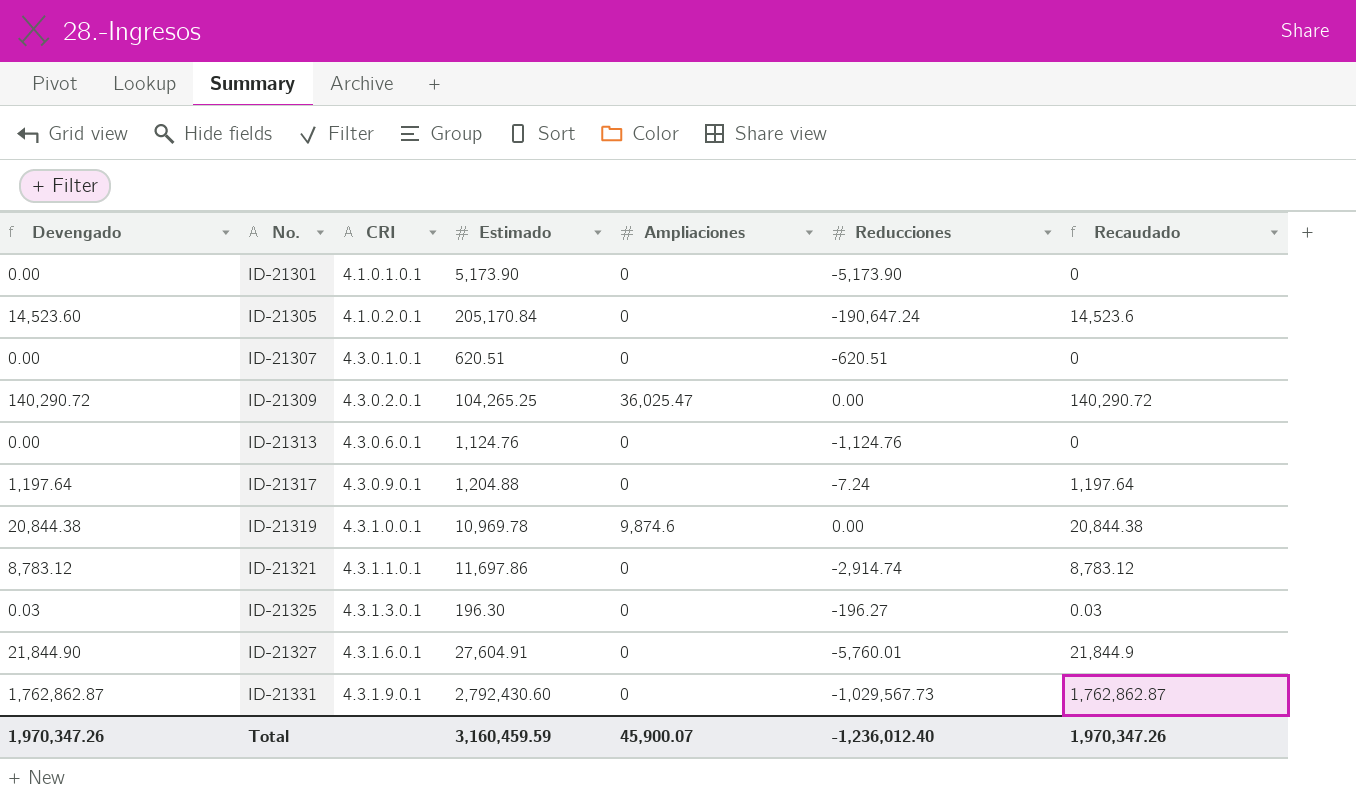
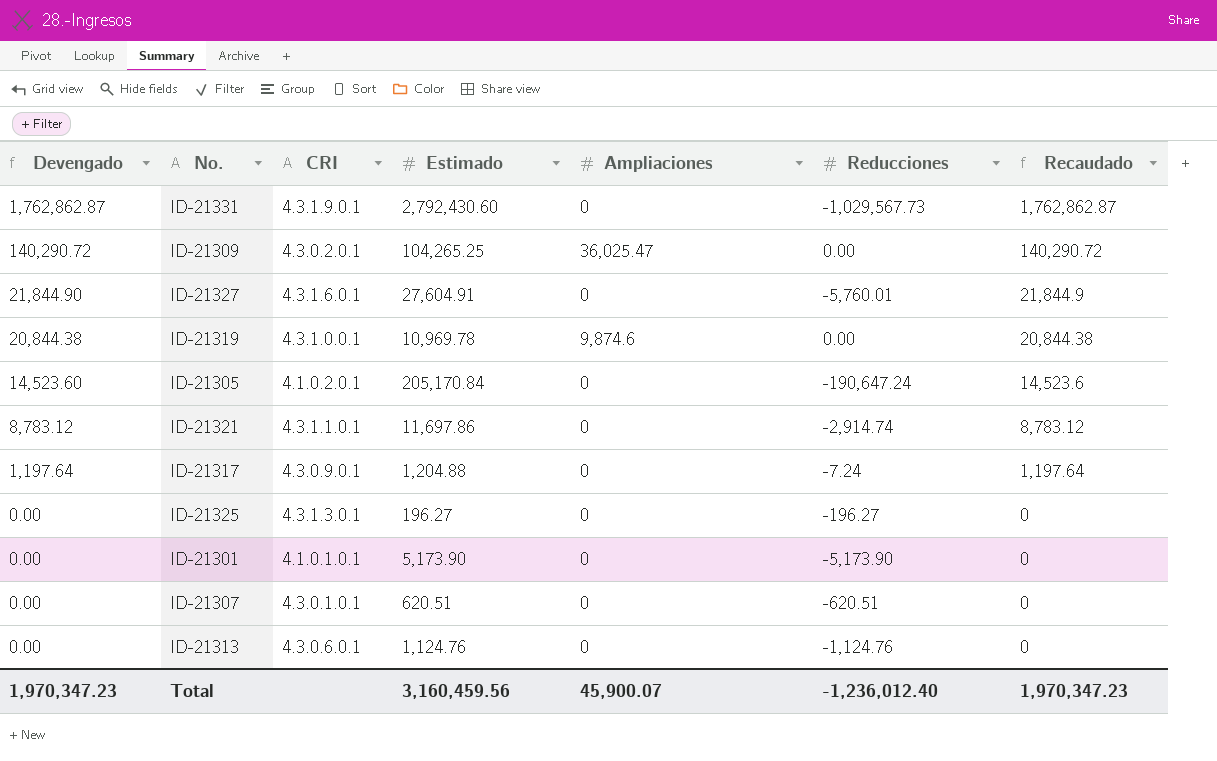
row order: No. ascending -> Devengado descending
ID-21325 | Devengado: 0.03 -> 0.00
ID-21325 | Estimado: 196.30 -> 196.27
ID-21325 | Recaudado: 0.03 -> 0
Total | Devengado: 1,970,347.26 -> 1,970,347.23
Total | Estimado: 3,160,459.59 -> 3,160,459.56
Total | Recaudado: 1,970,347.26 -> 1,970,347.23

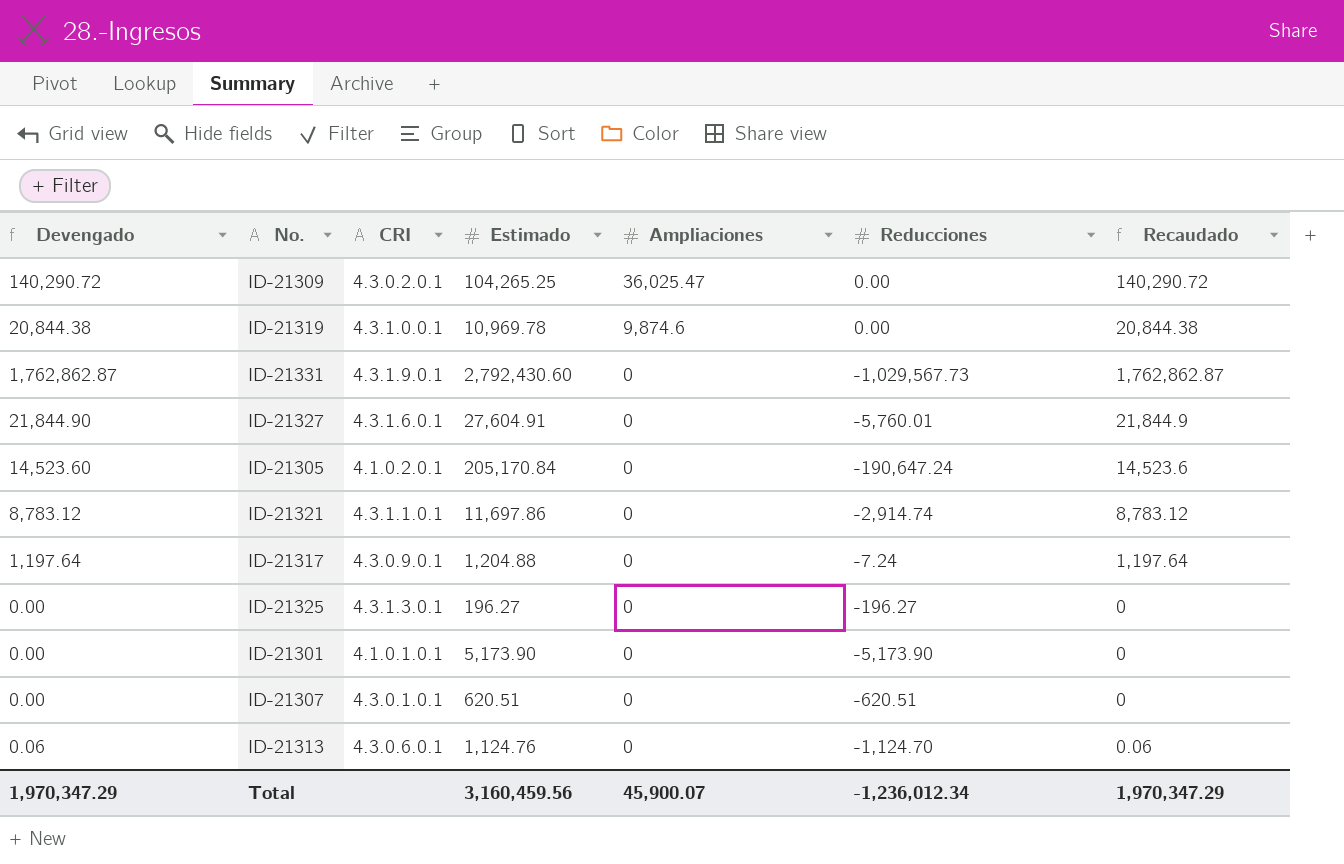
row order: Devengado descending -> Ampliaciones descending
ID-21313 | Devengado: 0.00 -> 0.06
ID-21313 | Reducciones: -1,124.76 -> -1,124.70
ID-21313 | Recaudado: 0 -> 0.06
Total | Devengado: 1,970,347.23 -> 1,970,347.29
Total | Reducciones: -1,236,012.40 -> -1,236,012.34
Total | Recaudado: 1,970,347.23 -> 1,970,347.29

